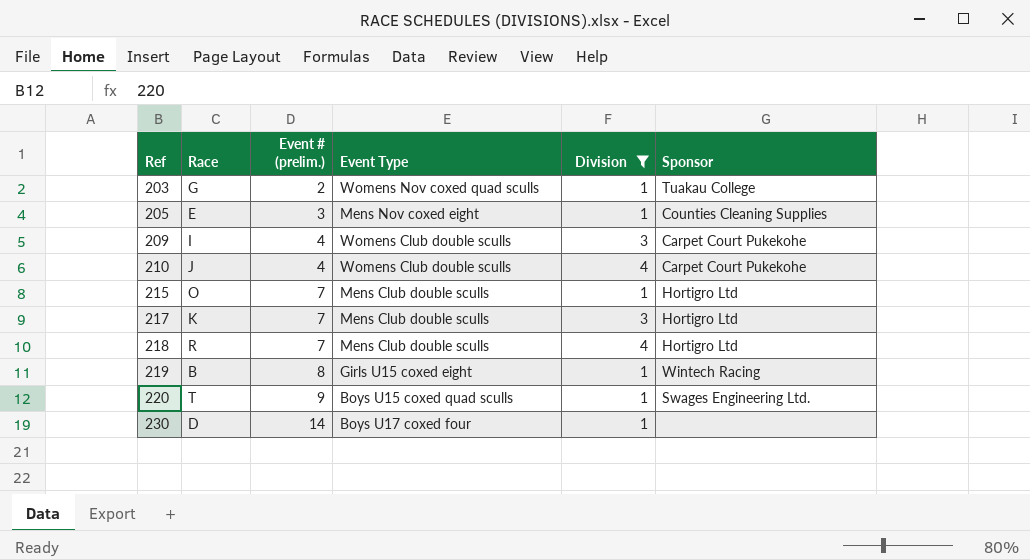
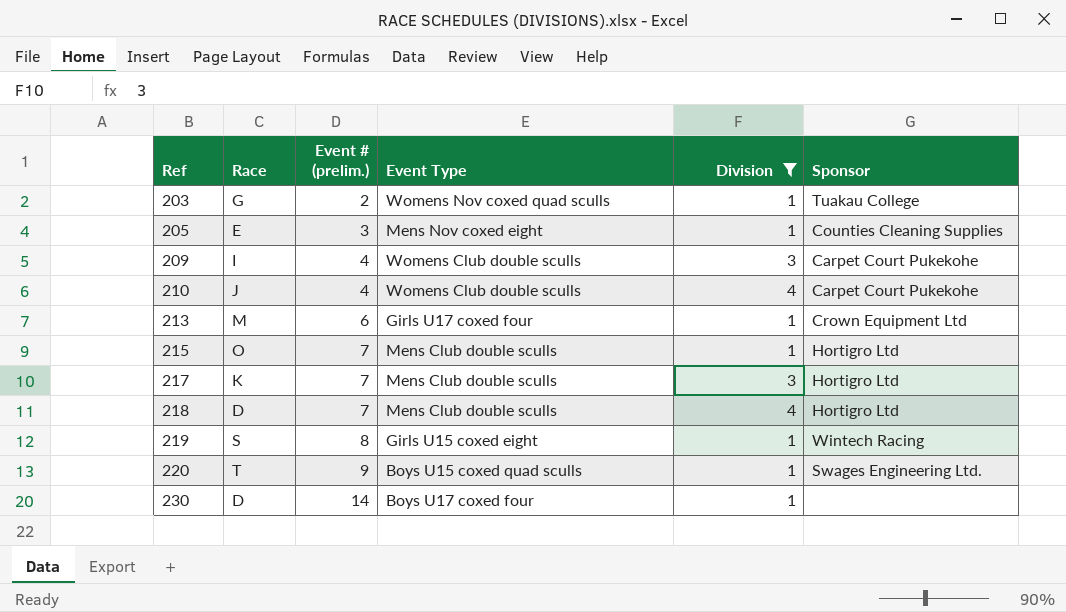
row 213: none -> M | 6 | Girls U17 coxed four | 1 | Crown Equipment Ltd
218 | Race: R -> D
219 | Race: B -> S

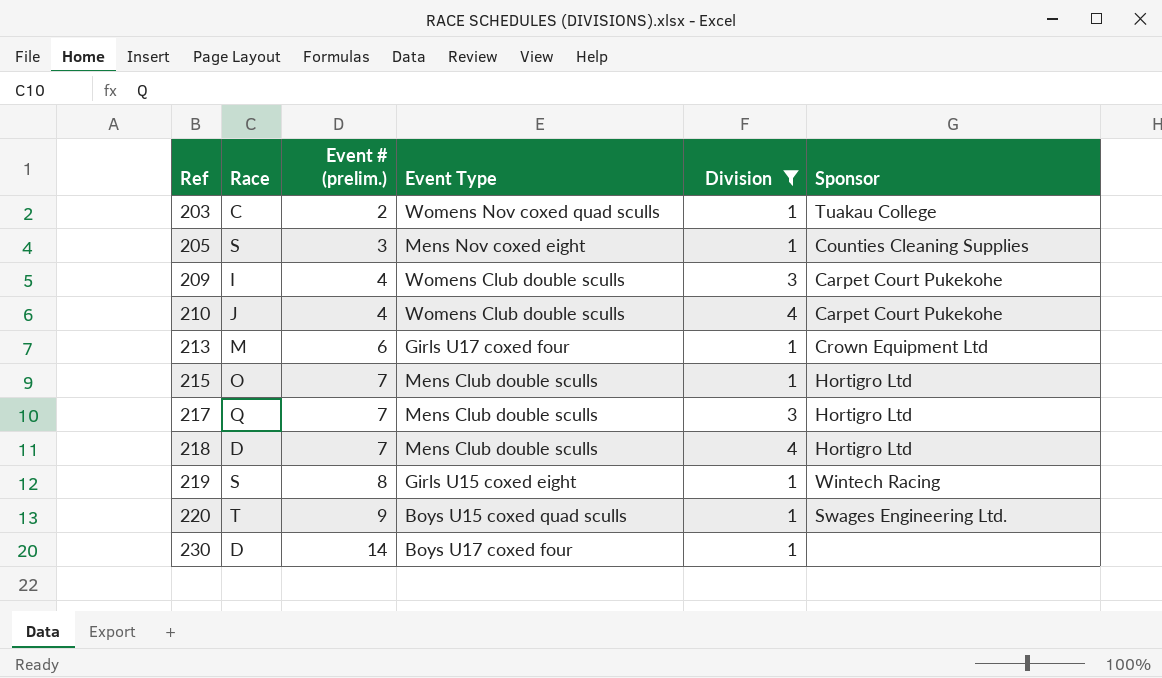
203 | Race: G -> C
205 | Race: E -> S
217 | Race: K -> Q

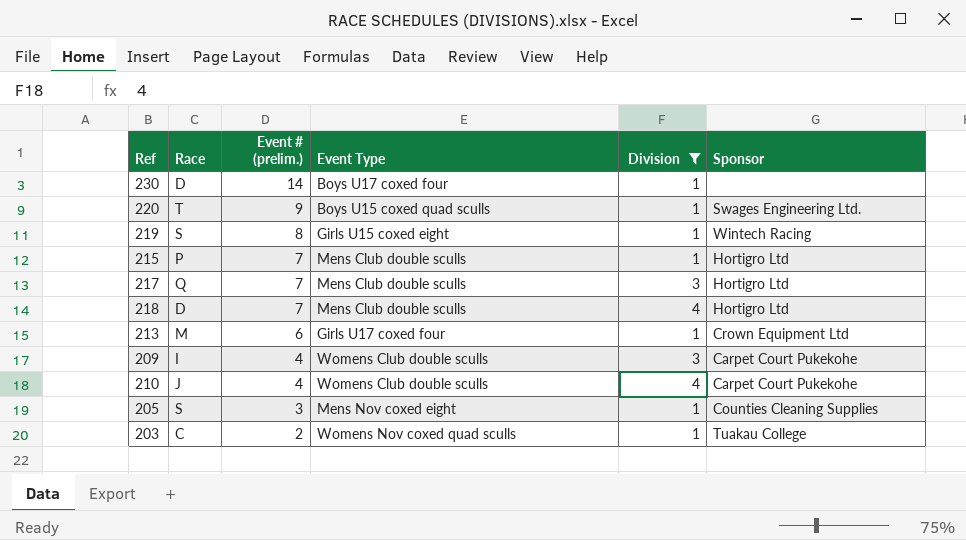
row order: Ref ascending -> Event # (prelim.) descending
215 | Race: O -> P

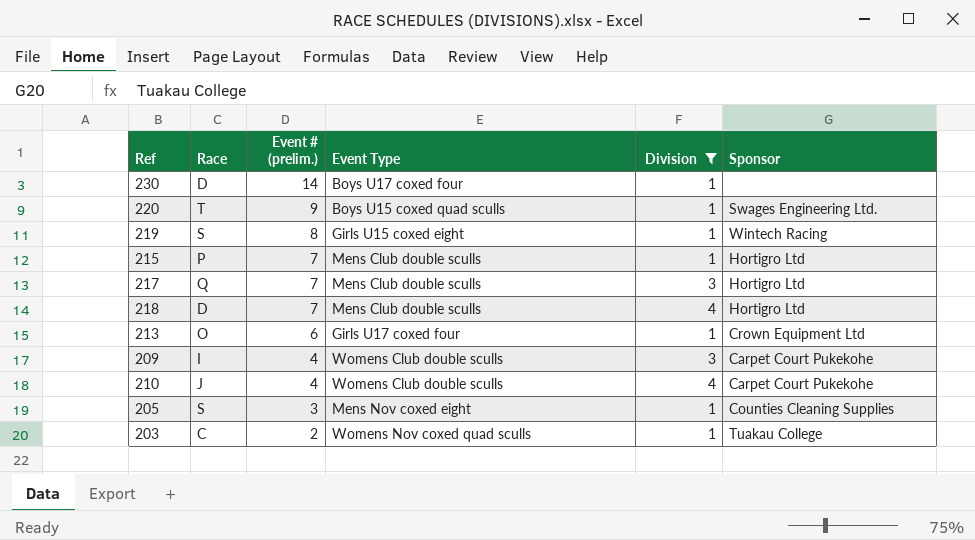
213 | Race: M -> O

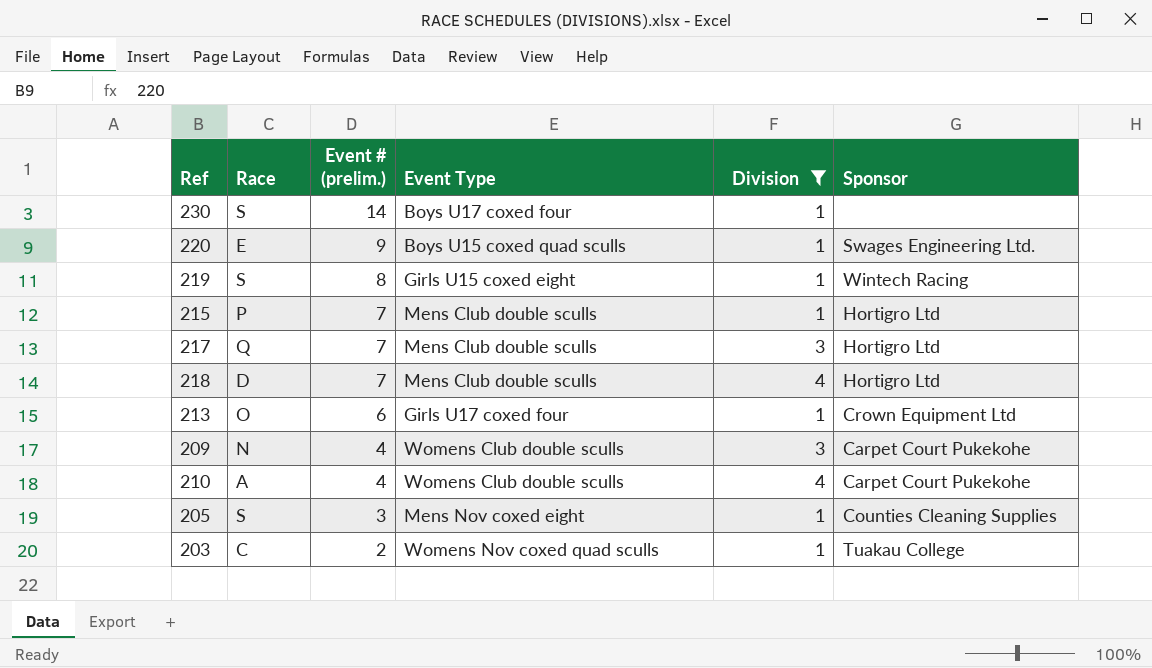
230 | Race: D -> S
220 | Race: T -> E
209 | Race: I -> N
210 | Race: J -> A

